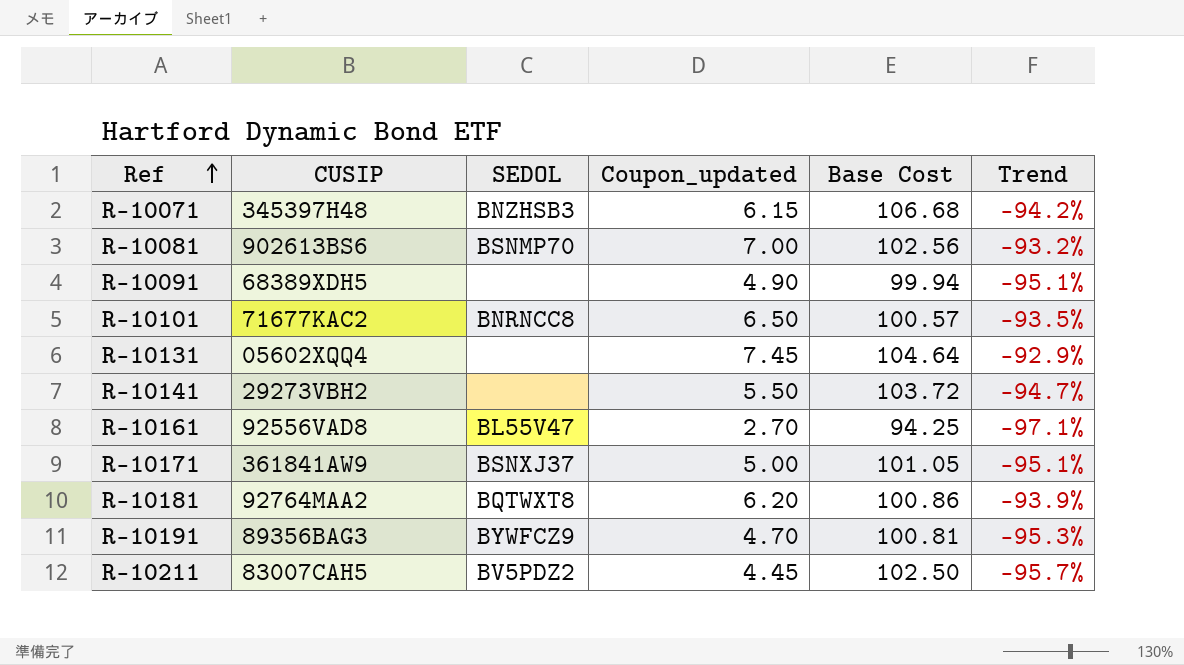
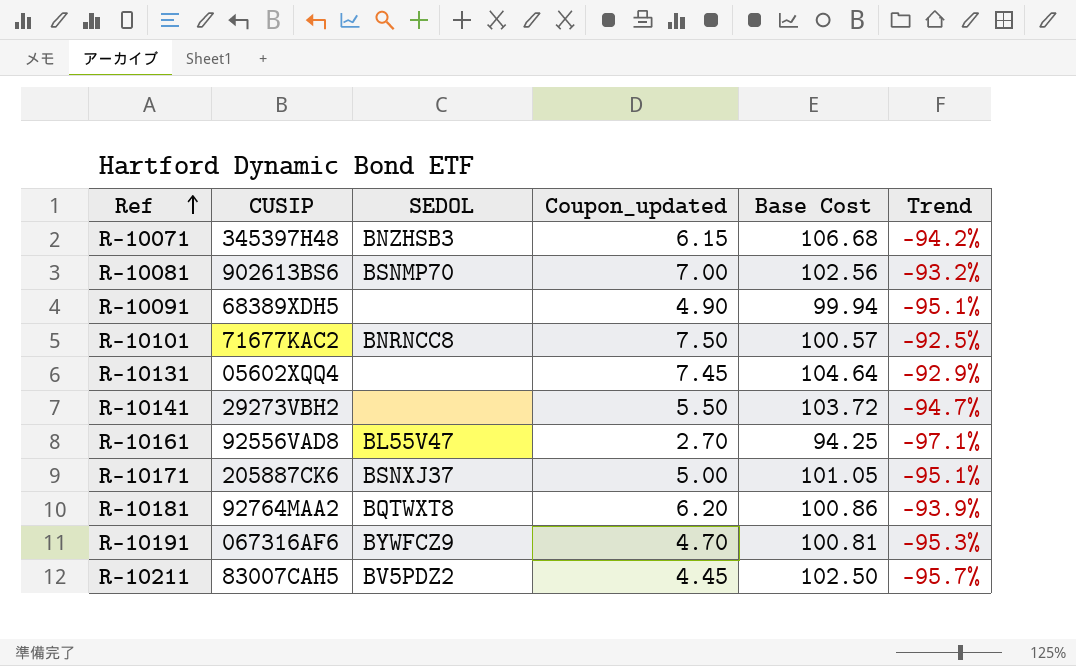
R-10101 | Coupon_updated: 6.50 -> 7.50
R-10101 | Trend: -93.5% -> -92.5%
R-10171 | CUSIP: 361841AW9 -> 205887CK6
R-10191 | CUSIP: 89356BAG3 -> 067316AF6

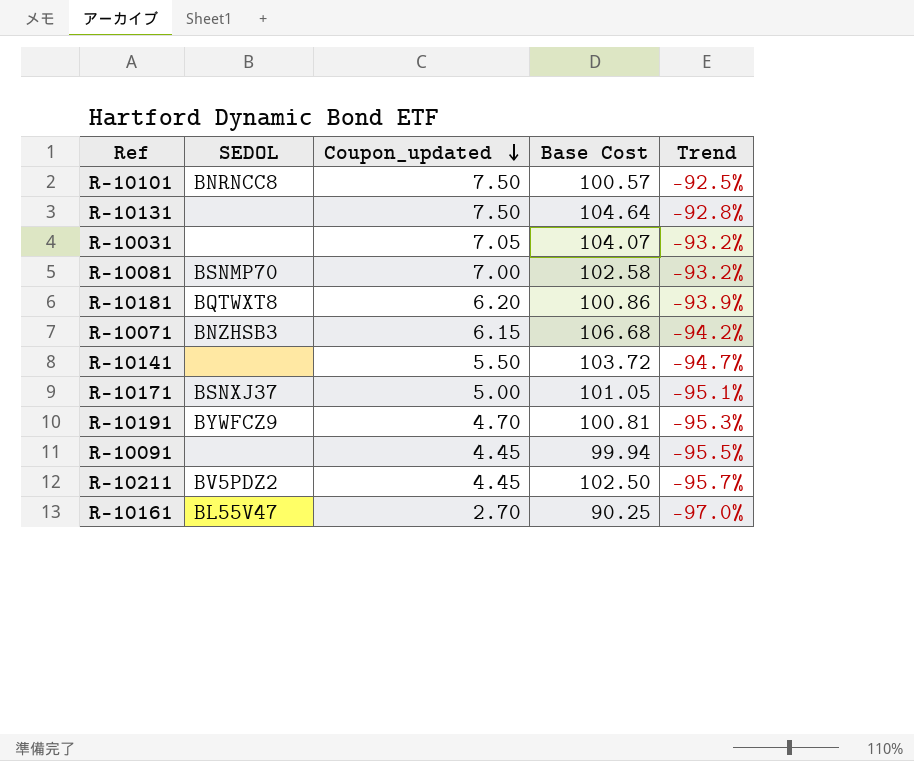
row order: Ref ascending -> Coupon_updated descending
column CUSIP | position: 2 -> none
R-10131 | Coupon_updated: 7.45 -> 7.50
R-10131 | Trend: -92.9% -> -92.8%
row R-10031: none -> none | 7.05 | 104.07 | -93.2%
R-10081 | Base Cost: 102.56 -> 102.58
R-10091 | Coupon_updated: 4.90 -> 4.45
R-10091 | Trend: -95.1% -> -95.5%
R-10161 | Base Cost: 94.25 -> 90.25
R-10161 | Trend: -97.1% -> -97.0%

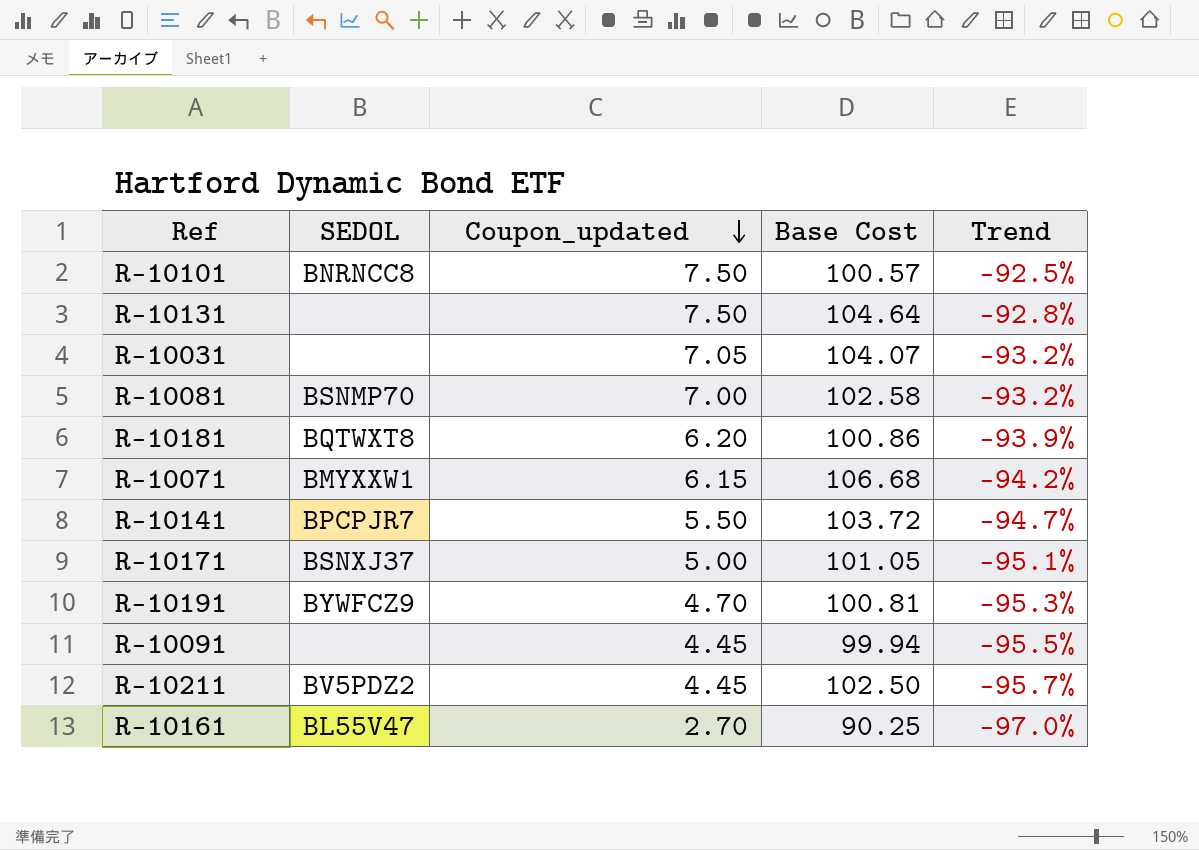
R-10071 | SEDOL: BNZHSB3 -> BMYXXW1
R-10141 | SEDOL: none -> BPCPJR7

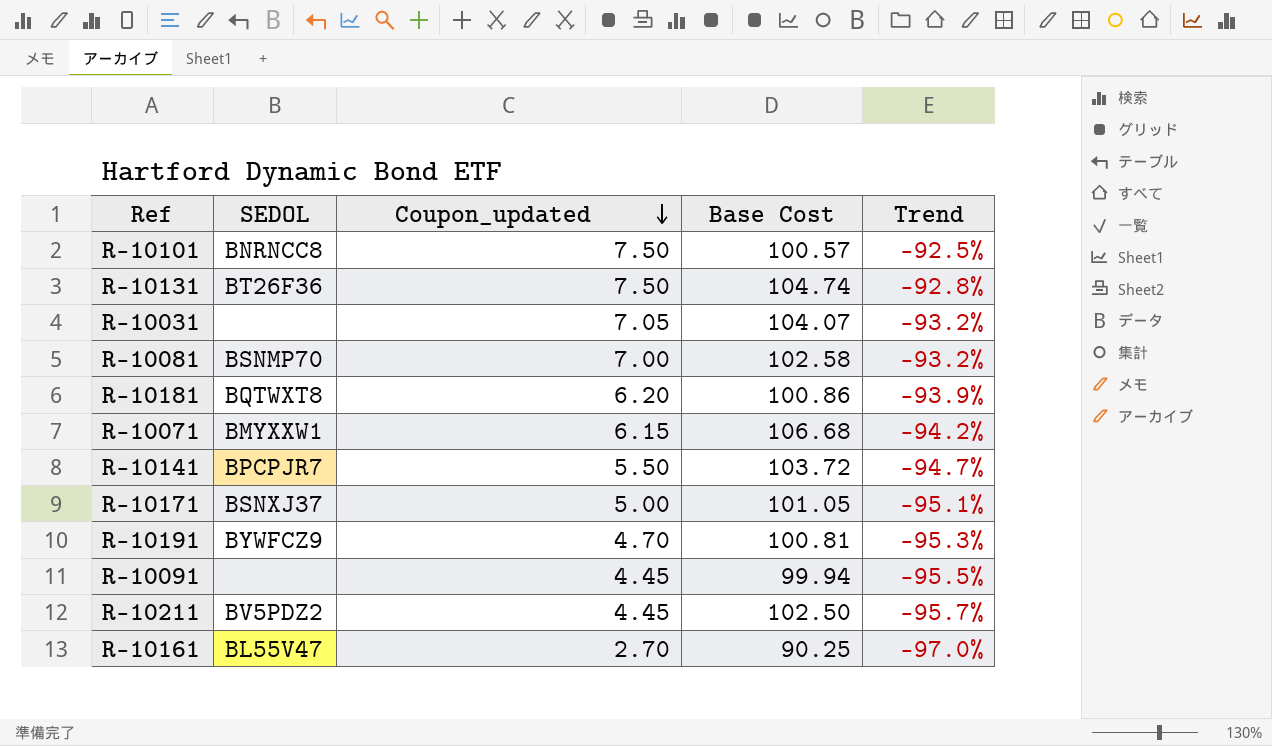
R-10131 | SEDOL: none -> BT26F36
R-10131 | Base Cost: 104.64 -> 104.74

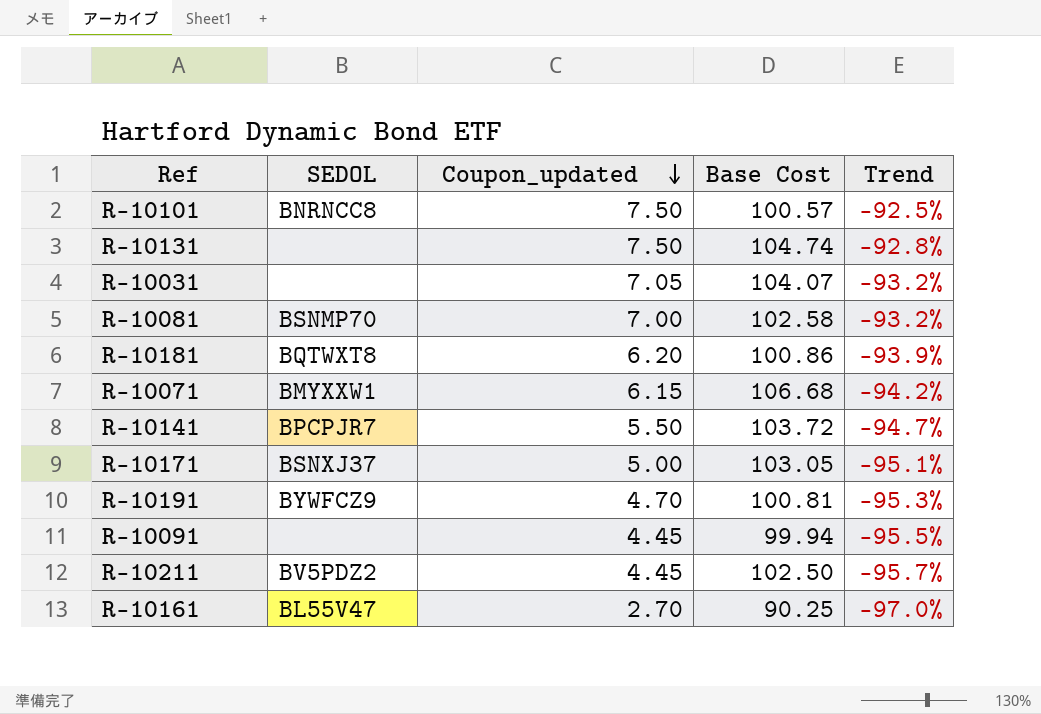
R-10131 | SEDOL: BT26F36 -> none
R-10171 | Base Cost: 101.05 -> 103.05

